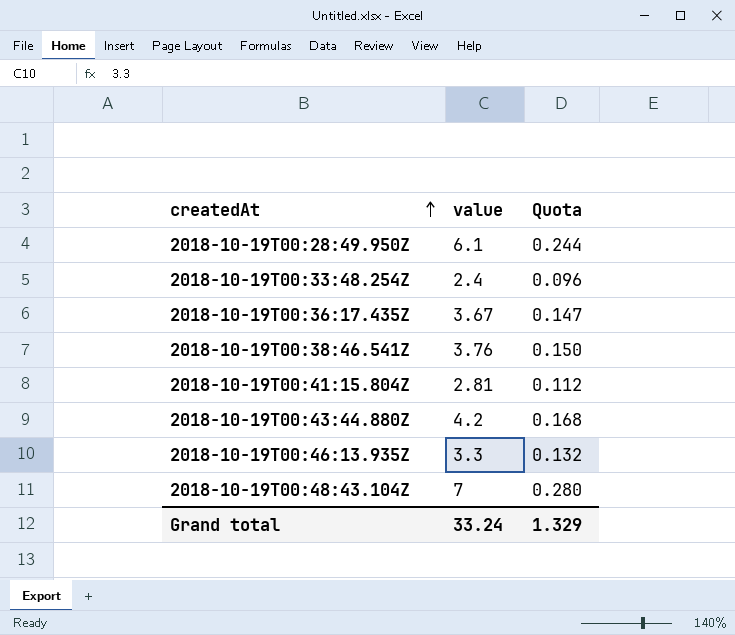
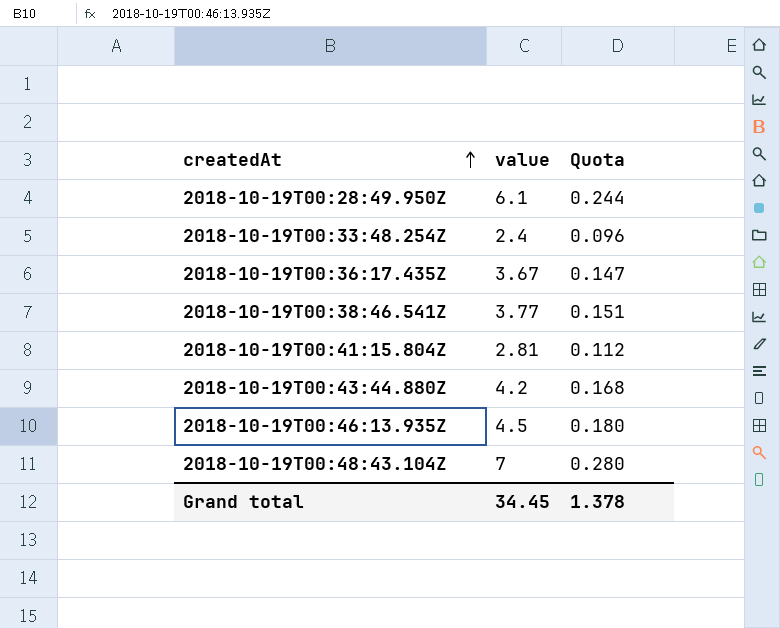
2018-10-19T00:38:46.541Z | value: 3.76 -> 3.77
2018-10-19T00:38:46.541Z | Quota: 0.150 -> 0.151
2018-10-19T00:46:13.935Z | value: 3.3 -> 4.5
2018-10-19T00:46:13.935Z | Quota: 0.132 -> 0.180
Grand total | value: 33.24 -> 34.45
Grand total | Quota: 1.329 -> 1.378

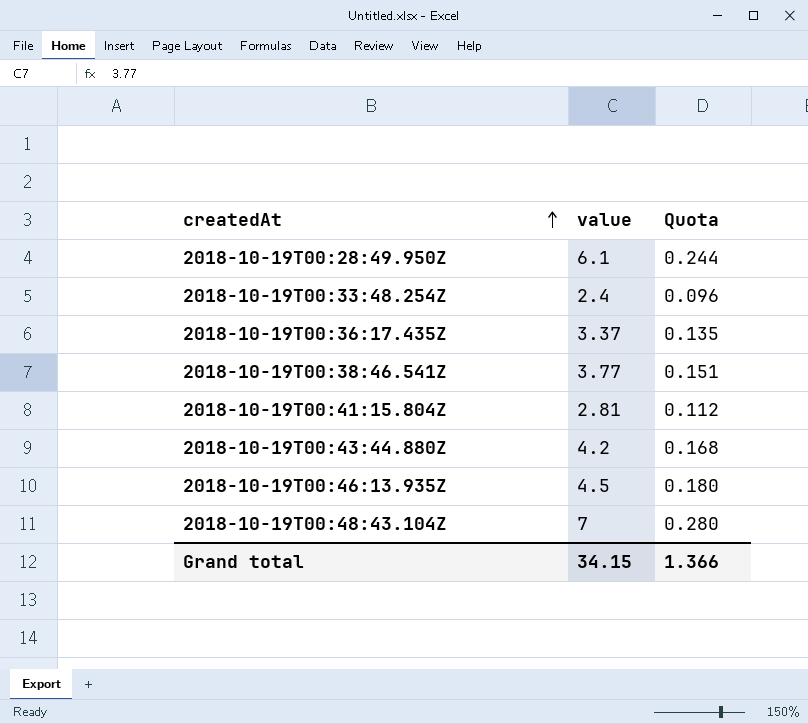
2018-10-19T00:36:17.435Z | value: 3.67 -> 3.37
2018-10-19T00:36:17.435Z | Quota: 0.147 -> 0.135
Grand total | value: 34.45 -> 34.15
Grand total | Quota: 1.378 -> 1.366

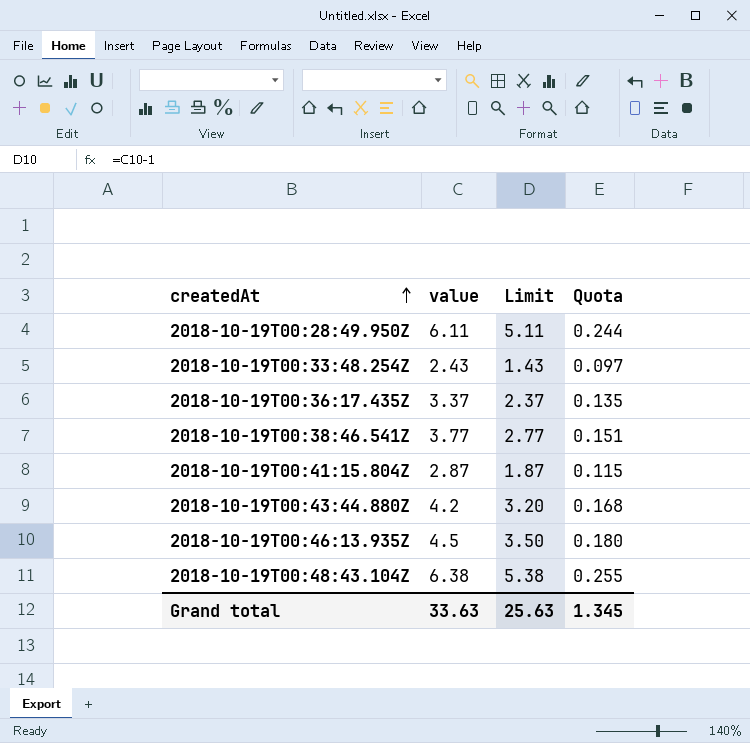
column Limit | formula: none -> [value] - 1
2018-10-19T00:28:49.950Z | value: 6.1 -> 6.11
2018-10-19T00:33:48.254Z | value: 2.4 -> 2.43
2018-10-19T00:33:48.254Z | Quota: 0.096 -> 0.097
2018-10-19T00:41:15.804Z | value: 2.81 -> 2.87
2018-10-19T00:41:15.804Z | Quota: 0.112 -> 0.115
2018-10-19T00:48:43.104Z | value: 7 -> 6.38
2018-10-19T00:48:43.104Z | Quota: 0.280 -> 0.255
Grand total | value: 34.15 -> 33.63
Grand total | Quota: 1.366 -> 1.345

